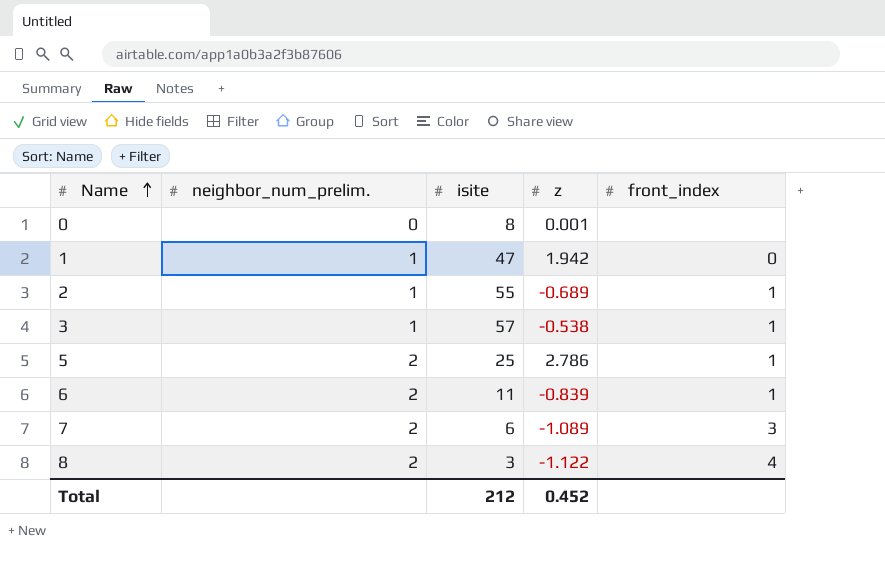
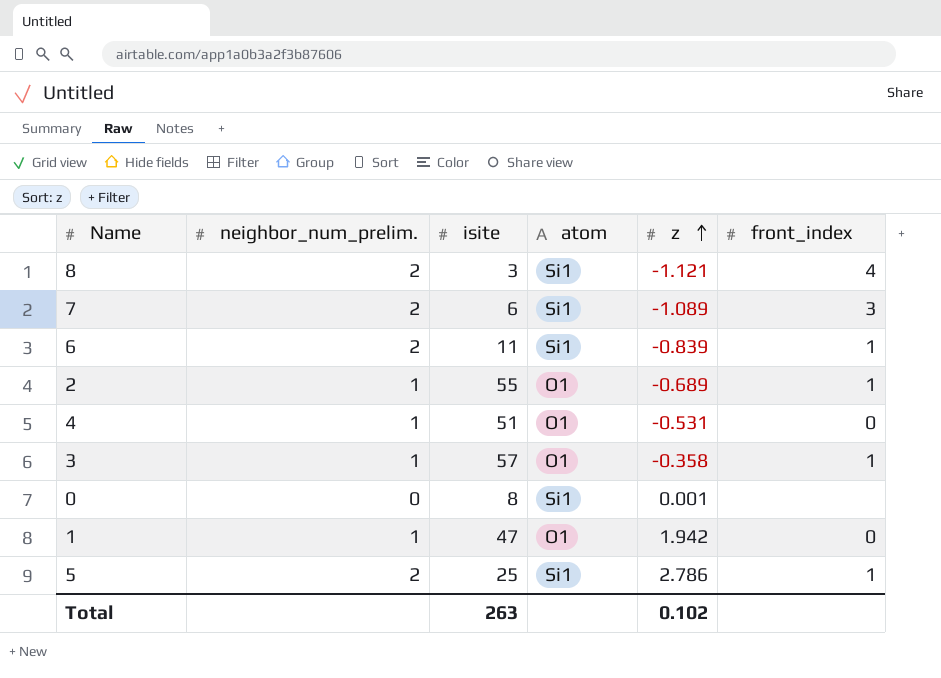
row order: Name ascending -> z ascending
column atom | position: none -> 4
8 | z: -1.122 -> -1.121
row 4: none -> 1 | 51 | O1 | -0.531 | 0
3 | z: -0.538 -> -0.358
Total | isite: 212 -> 263
Total | z: 0.452 -> 0.102

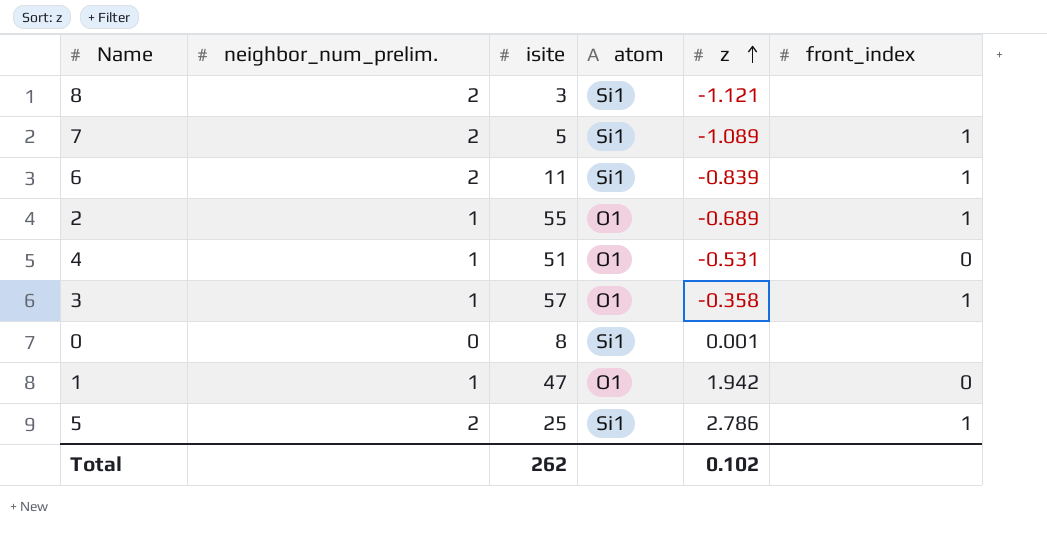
8 | front_index: 4 -> none
7 | isite: 6 -> 5
7 | front_index: 3 -> 1
Total | isite: 263 -> 262

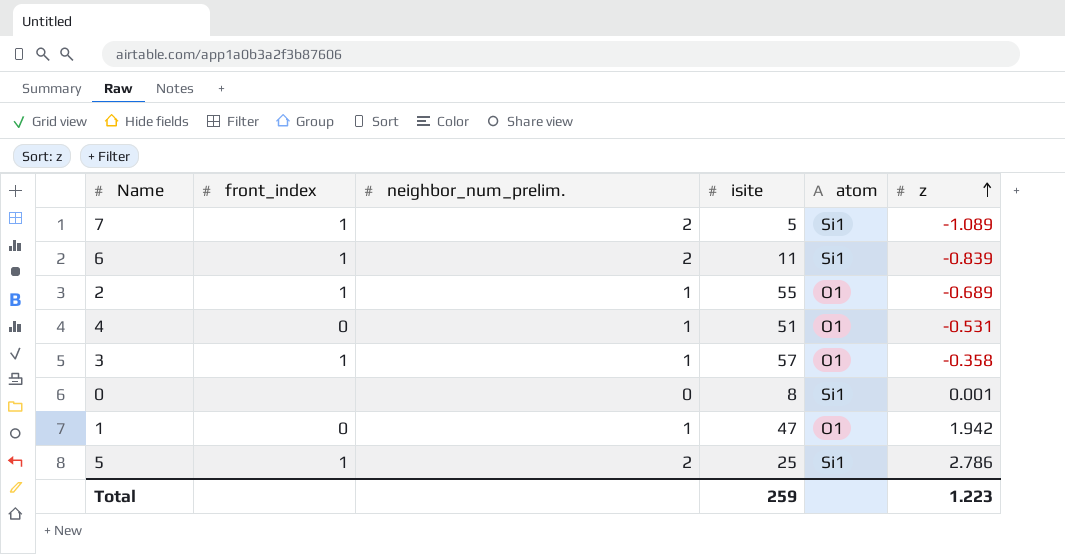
column front_index | position: 6 -> 2
row 8: 2 | 3 | Si1 | -1.121 | none -> none
Total | isite: 262 -> 259
Total | z: 0.102 -> 1.223

